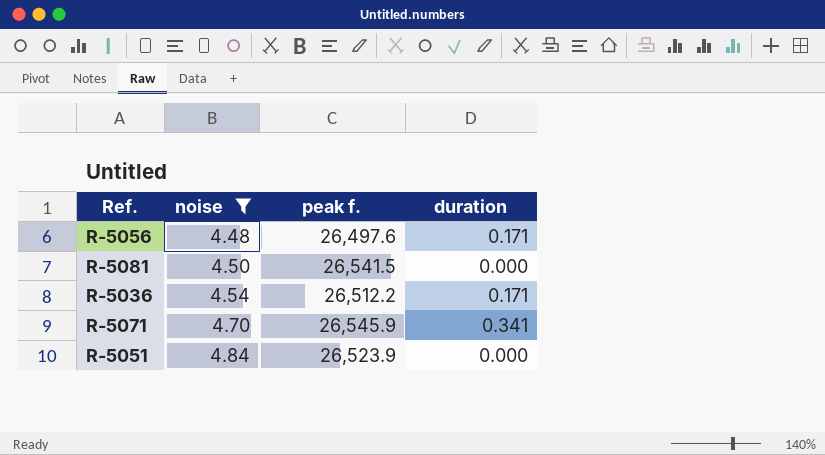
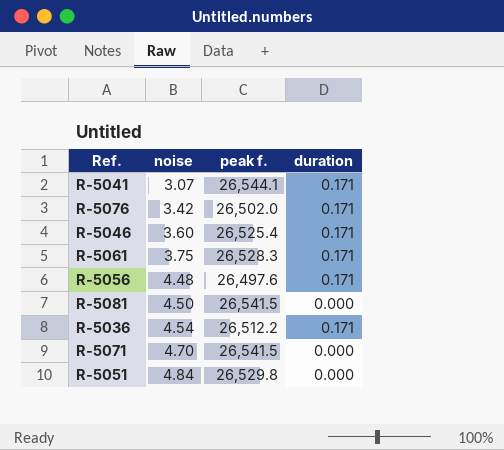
filter: noise >= 4.48 -> none
R-5071 | peak f.: 26,545.9 -> 26,541.5
R-5071 | duration: 0.341 -> 0.000
R-5051 | peak f.: 26,523.9 -> 26,529.8

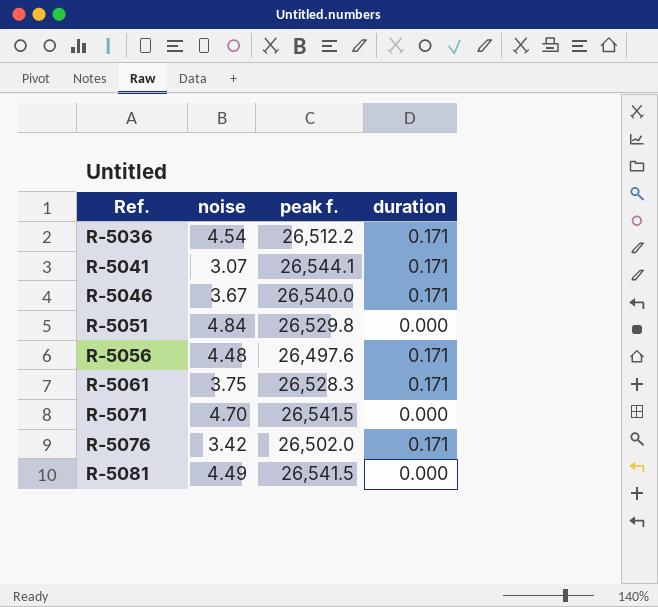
row order: noise ascending -> Ref. ascending
R-5046 | noise: 3.60 -> 3.67
R-5046 | peak f.: 26,525.4 -> 26,540.0
R-5081 | noise: 4.50 -> 4.49

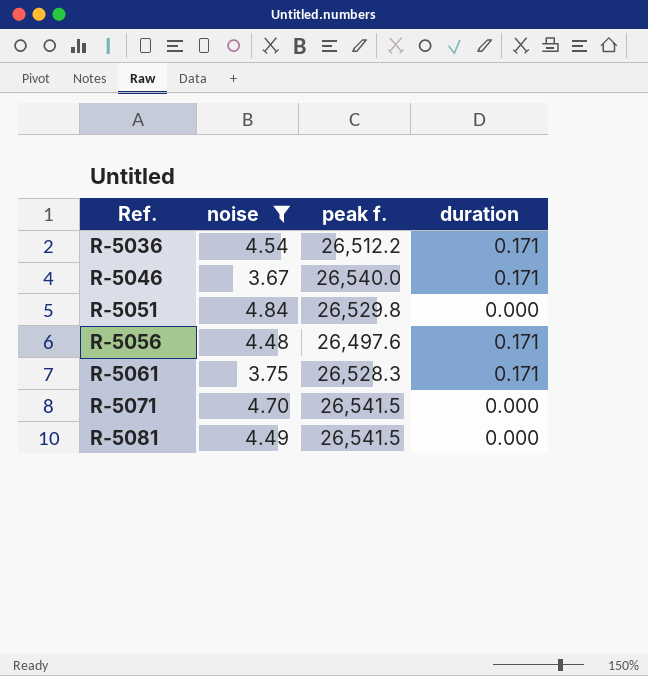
filter: none -> noise >= 3.67

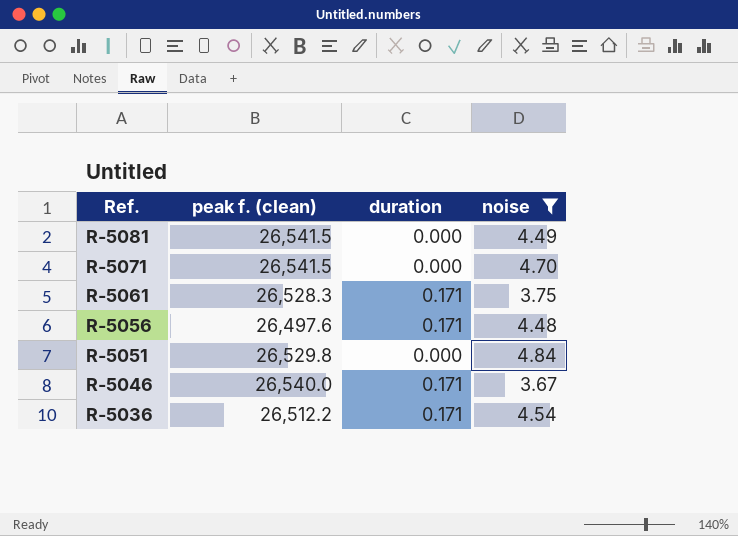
row order: Ref. ascending -> Ref. descending
column name: peak f. -> peak f. (clean)
column noise | position: 2 -> 4

